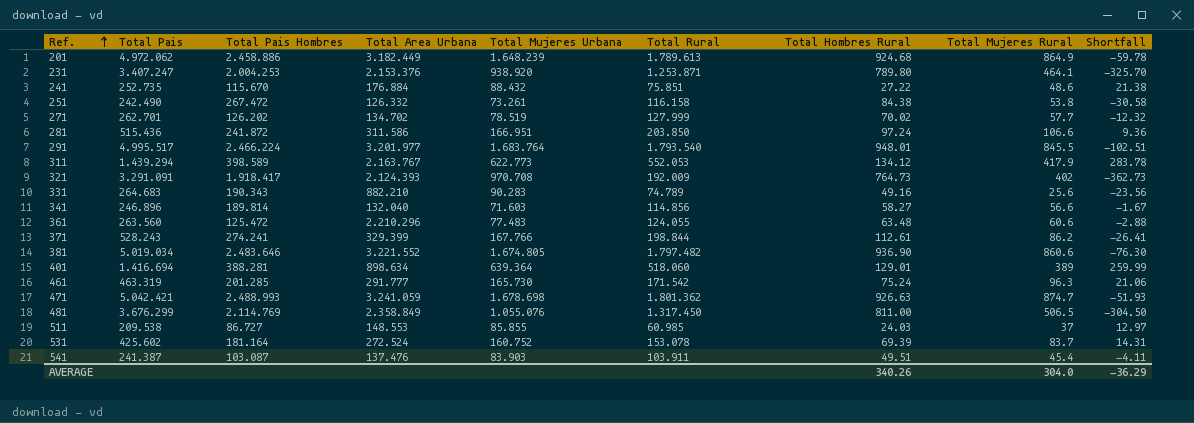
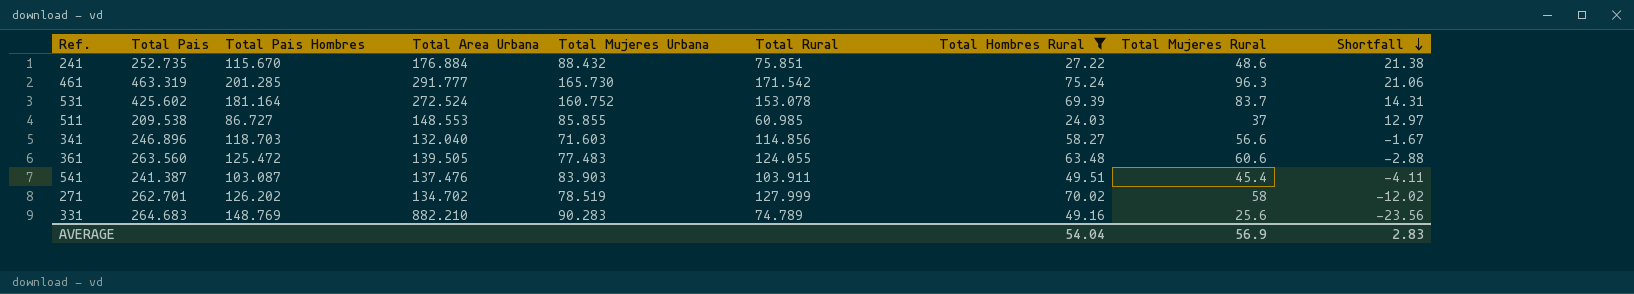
filter: none -> Total Hombres Rural <= 75.24
row order: Ref. ascending -> Shortfall descending
341 | Total Pais Hombres: 189.814 -> 118.703
361 | Total Area Urbana: 2.210.296 -> 139.505
271 | Total Mujeres Rural: 57.7 -> 58
271 | Shortfall: -12.32 -> -12.02
331 | Total Pais Hombres: 190.343 -> 148.769
AVERAGE | Total Hombres Rural: 340.26 -> 54.04
AVERAGE | Total Mujeres Rural: 304.0 -> 56.9
AVERAGE | Shortfall: -36.29 -> 2.83

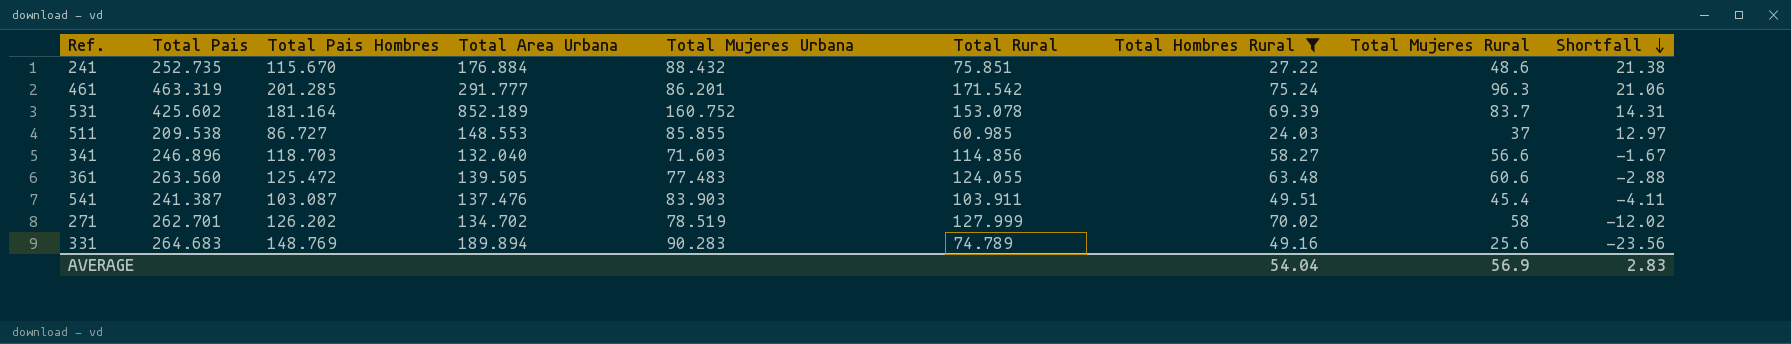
461 | Total Mujeres Urbana: 165.730 -> 86.201
531 | Total Area Urbana: 272.524 -> 852.189
331 | Total Area Urbana: 882.210 -> 189.894

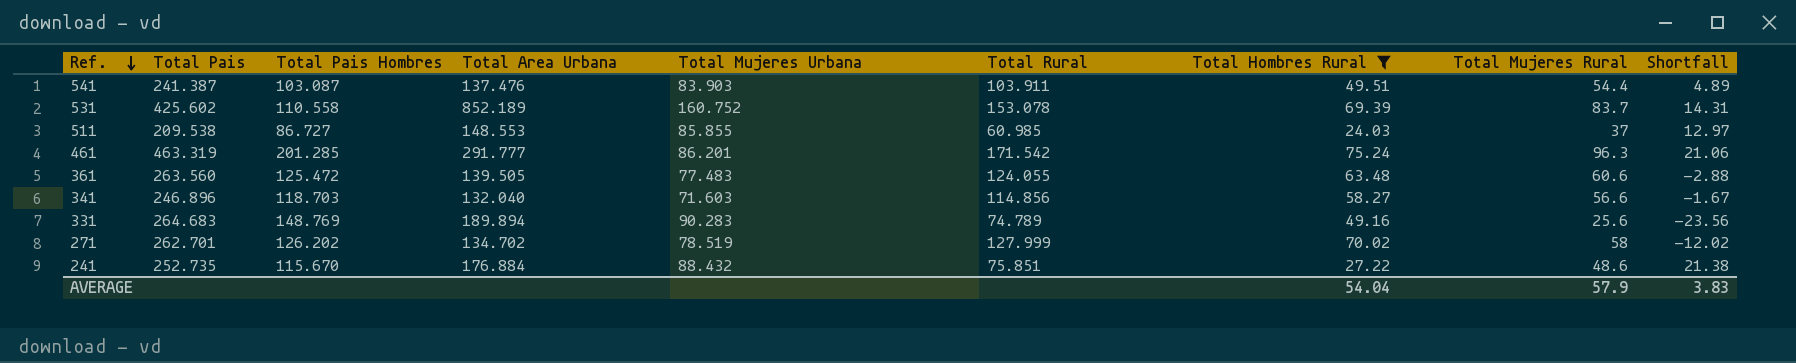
row order: Shortfall descending -> Ref. descending
541 | Total Mujeres Rural: 45.4 -> 54.4
541 | Shortfall: -4.11 -> 4.89
531 | Total Pais Hombres: 181.164 -> 110.558
AVERAGE | Total Mujeres Rural: 56.9 -> 57.9
AVERAGE | Shortfall: 2.83 -> 3.83

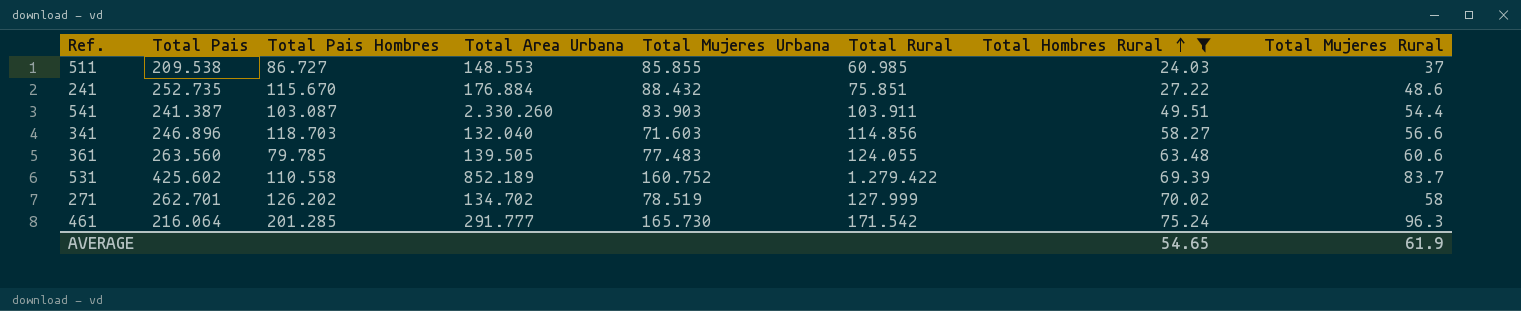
row order: Ref. descending -> Total Hombres Rural ascending
column Shortfall | formula: [Total Mujeres Rural] - [Total Hombres Rural] -> none
row 331: 264.683 | 148.769 | 189.894 | 90.283 | 74.789 | 49.16 | 25.6 | -23.56 -> none
541 | Total Area Urbana: 137.476 -> 2.330.260
361 | Total Pais Hombres: 125.472 -> 79.785
531 | Total Rural: 153.078 -> 1.279.422
461 | Total Pais: 463.319 -> 216.064
461 | Total Mujeres Urbana: 86.201 -> 165.730
AVERAGE | Total Hombres Rural: 54.04 -> 54.65
AVERAGE | Total Mujeres Rural: 57.9 -> 61.9

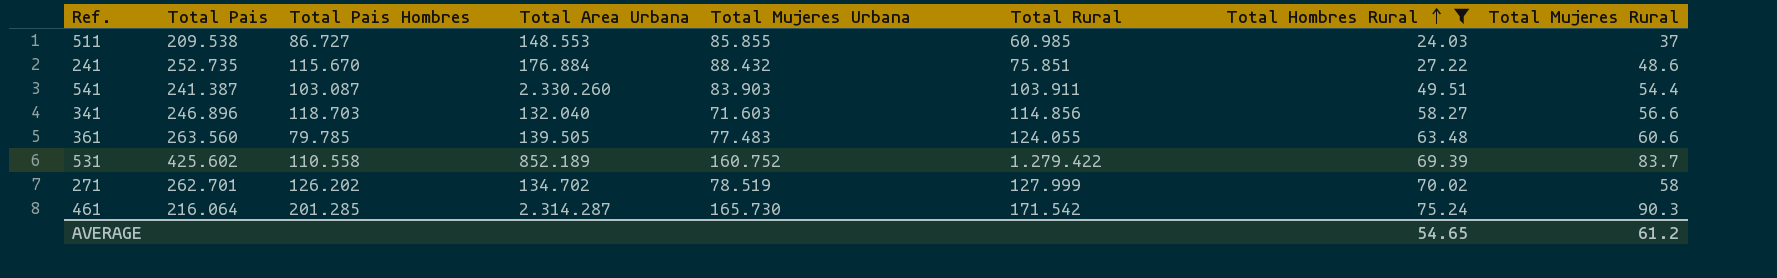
461 | Total Area Urbana: 291.777 -> 2.314.287
461 | Total Mujeres Rural: 96.3 -> 90.3
AVERAGE | Total Mujeres Rural: 61.9 -> 61.2

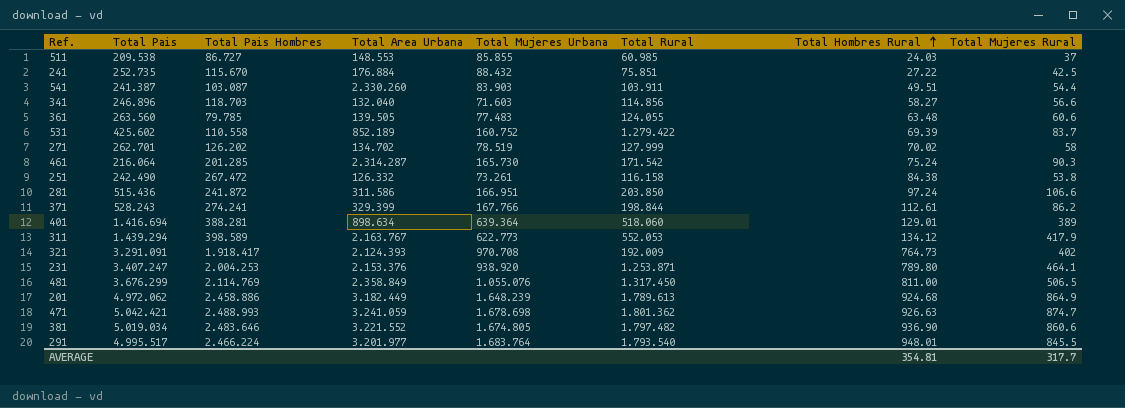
filter: Total Hombres Rural <= 75.24 -> none
241 | Total Mujeres Rural: 48.6 -> 42.5
AVERAGE | Total Hombres Rural: 54.65 -> 354.81
AVERAGE | Total Mujeres Rural: 61.2 -> 317.7

